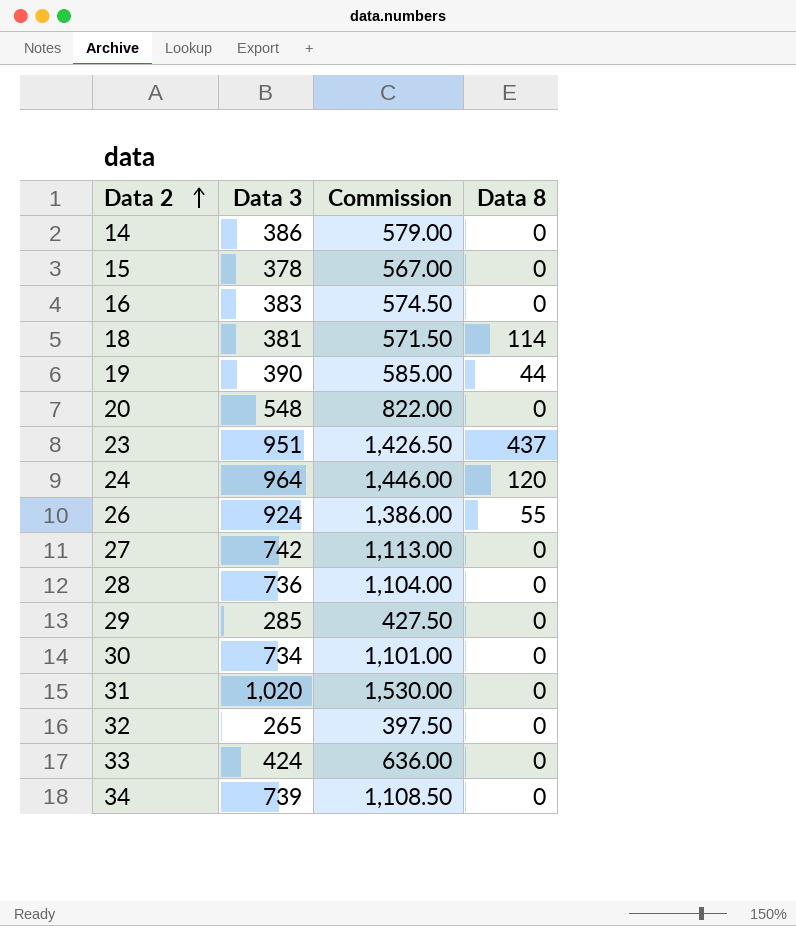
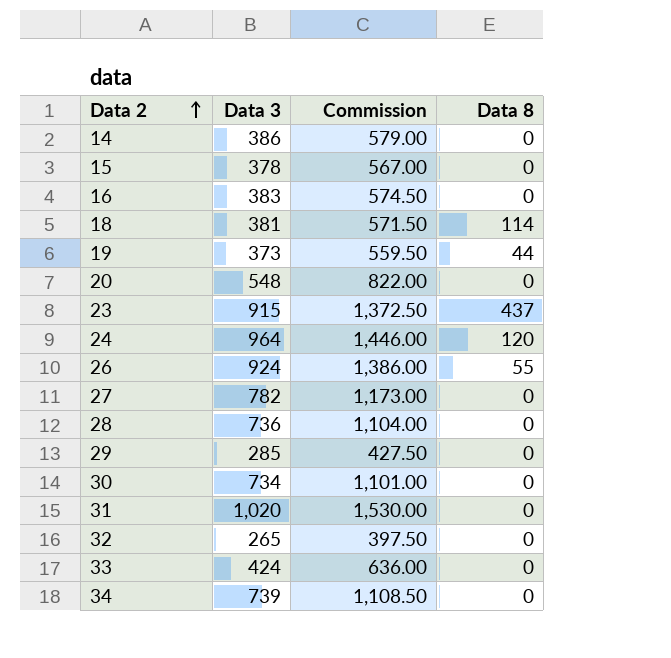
19 | Data 3: 390 -> 373
19 | Commission: 585.00 -> 559.50
23 | Data 3: 951 -> 915
23 | Commission: 1,426.50 -> 1,372.50
27 | Data 3: 742 -> 782
27 | Commission: 1,113.00 -> 1,173.00

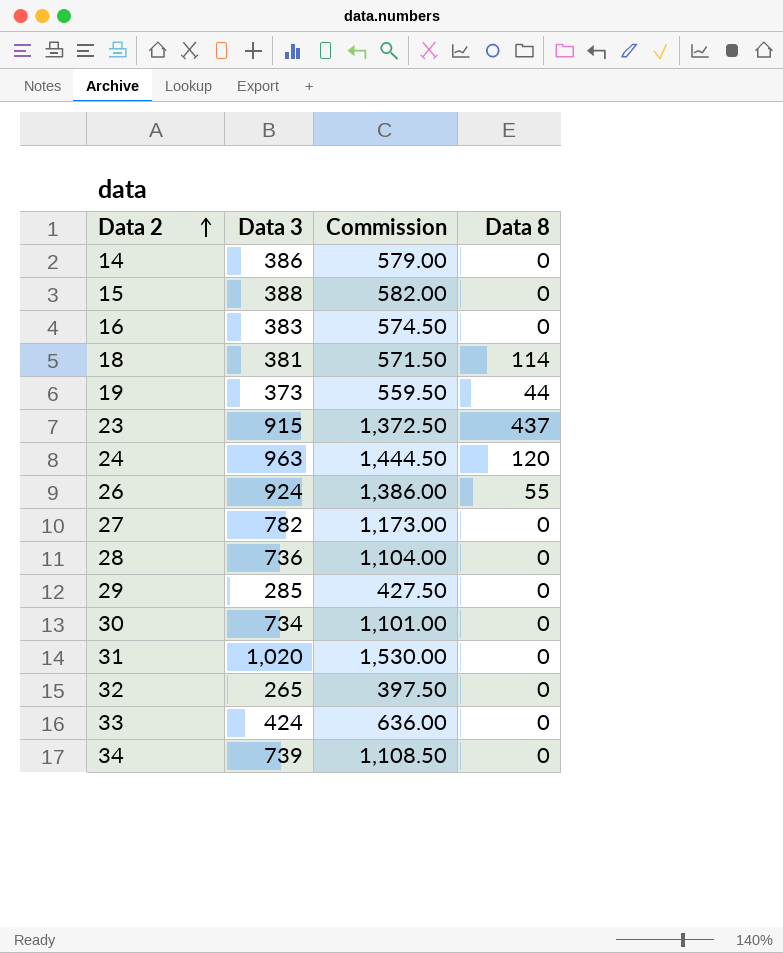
row 20: 548 | 822.00 | 0 -> none
15 | Data 3: 378 -> 388
15 | Commission: 567.00 -> 582.00
24 | Data 3: 964 -> 963
24 | Commission: 1,446.00 -> 1,444.50

